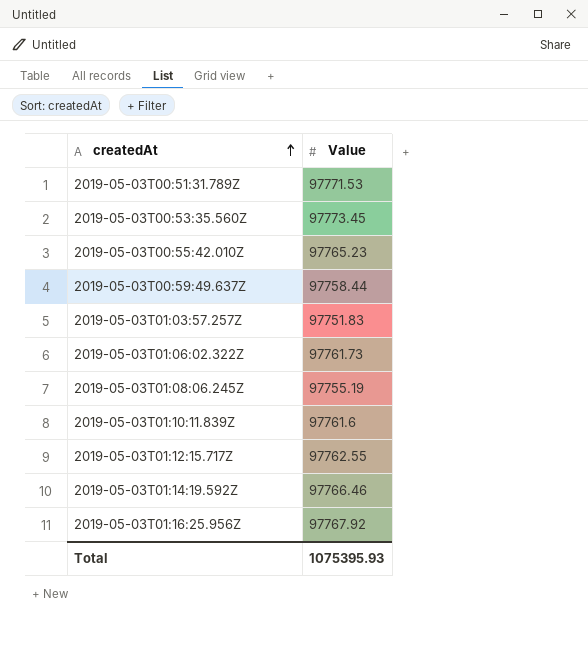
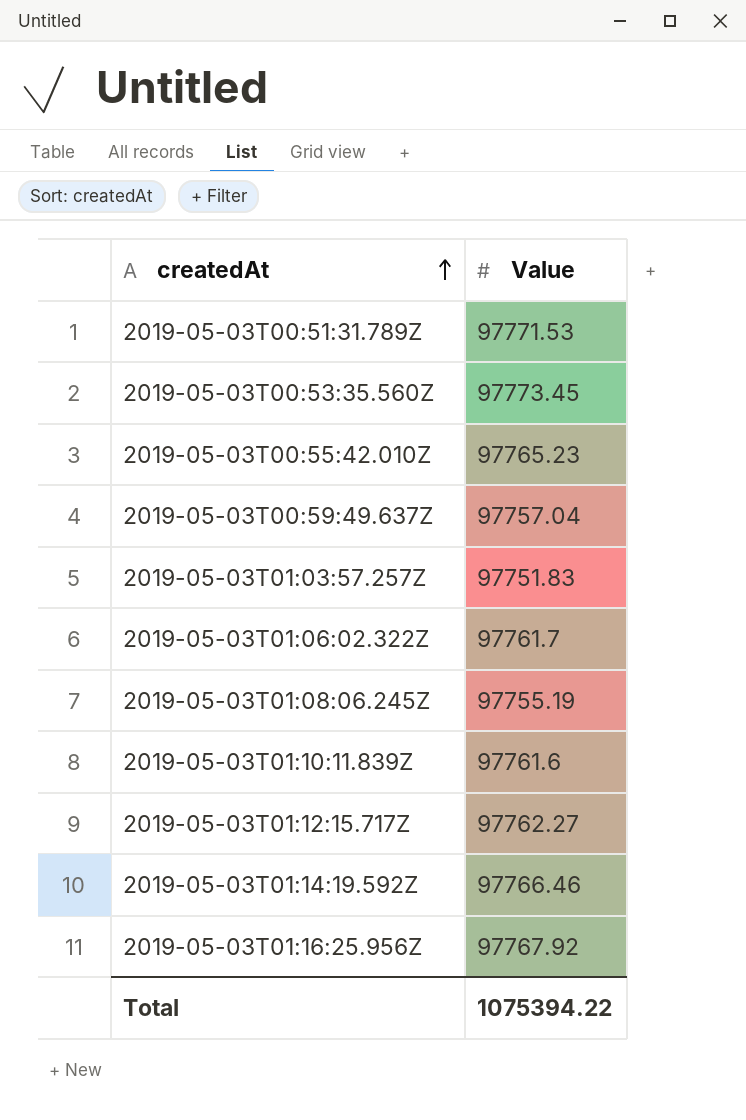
2019-05-03T00:59:49.637Z | Value: 97758.44 -> 97757.04
2019-05-03T01:06:02.322Z | Value: 97761.73 -> 97761.7
2019-05-03T01:12:15.717Z | Value: 97762.55 -> 97762.27
Total | Value: 1075395.93 -> 1075394.22

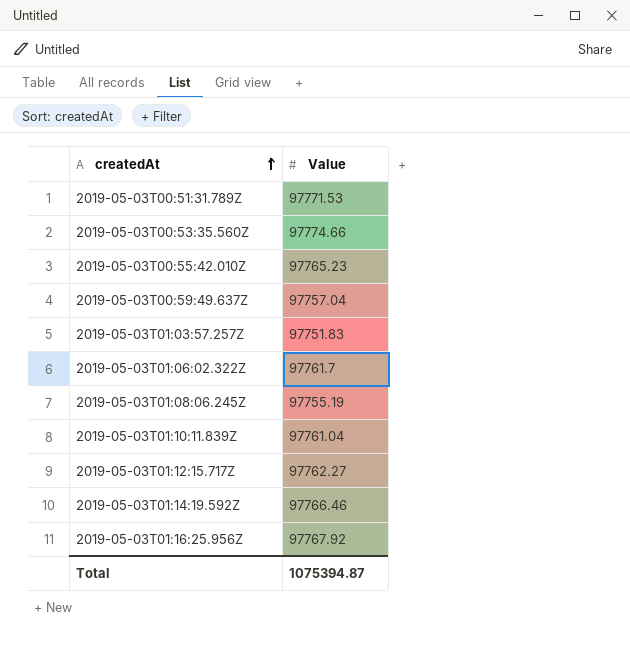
2019-05-03T00:53:35.560Z | Value: 97773.45 -> 97774.66
2019-05-03T01:10:11.839Z | Value: 97761.6 -> 97761.04
Total | Value: 1075394.22 -> 1075394.87

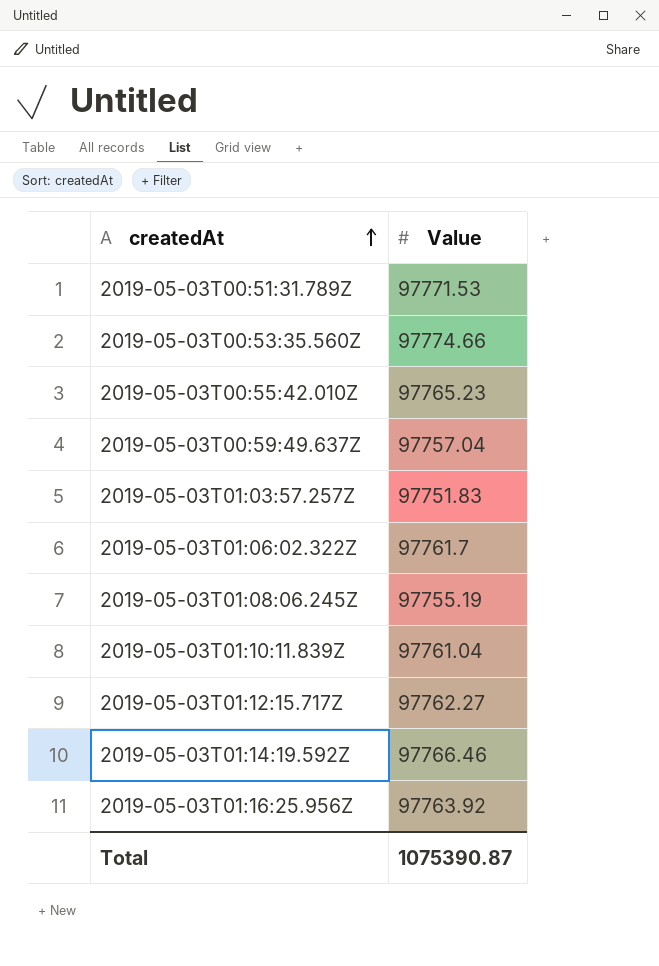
2019-05-03T01:16:25.956Z | Value: 97767.92 -> 97763.92
Total | Value: 1075394.87 -> 1075390.87

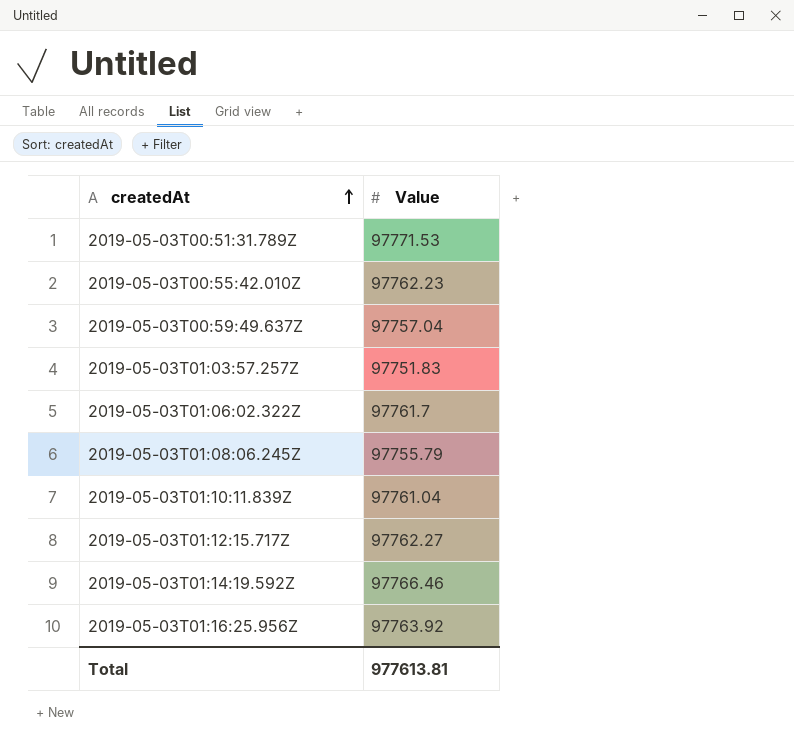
row 2019-05-03T00:53:35.560Z: 97774.66 -> none
2019-05-03T00:55:42.010Z | Value: 97765.23 -> 97762.23
2019-05-03T01:08:06.245Z | Value: 97755.19 -> 97755.79
Total | Value: 1075390.87 -> 977613.81

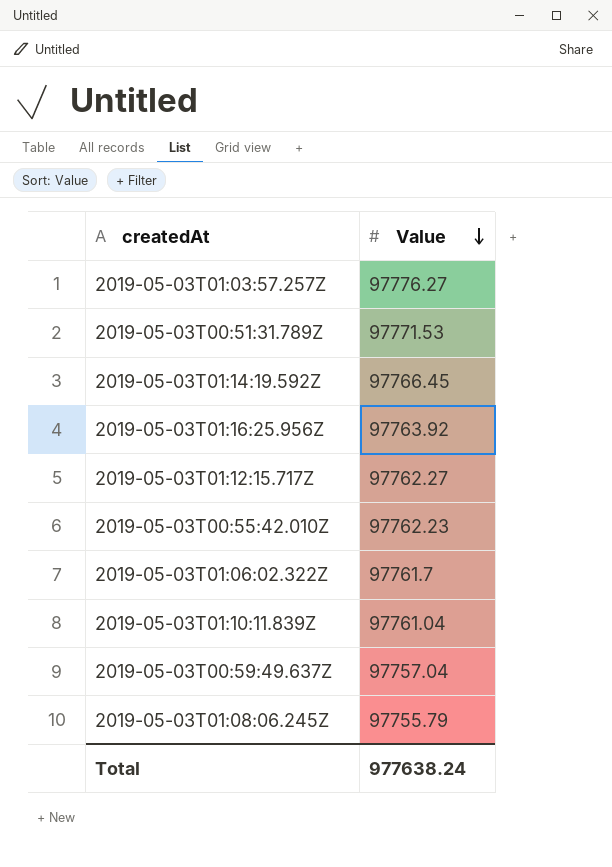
row order: createdAt ascending -> Value descending
2019-05-03T01:03:57.257Z | Value: 97751.83 -> 97776.27
2019-05-03T01:14:19.592Z | Value: 97766.46 -> 97766.45
Total | Value: 977613.81 -> 977638.24

